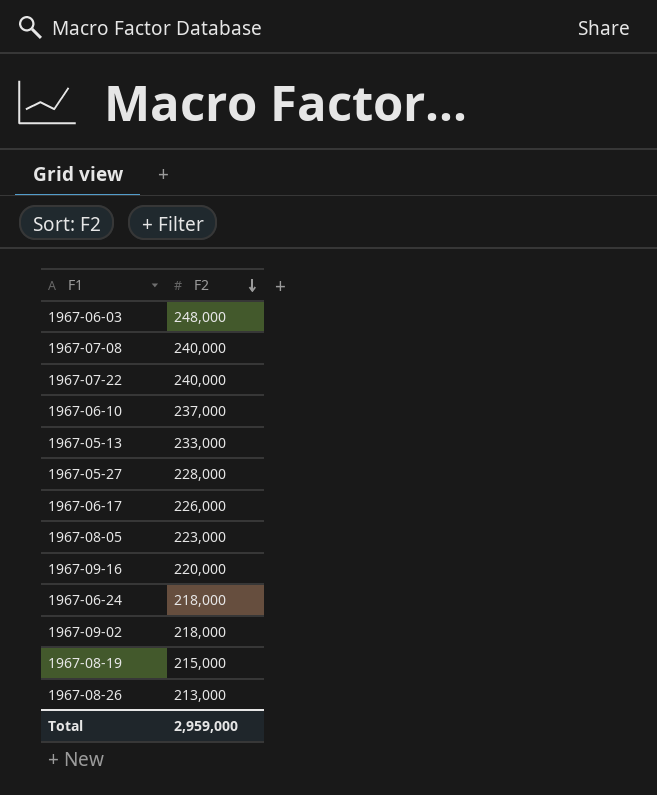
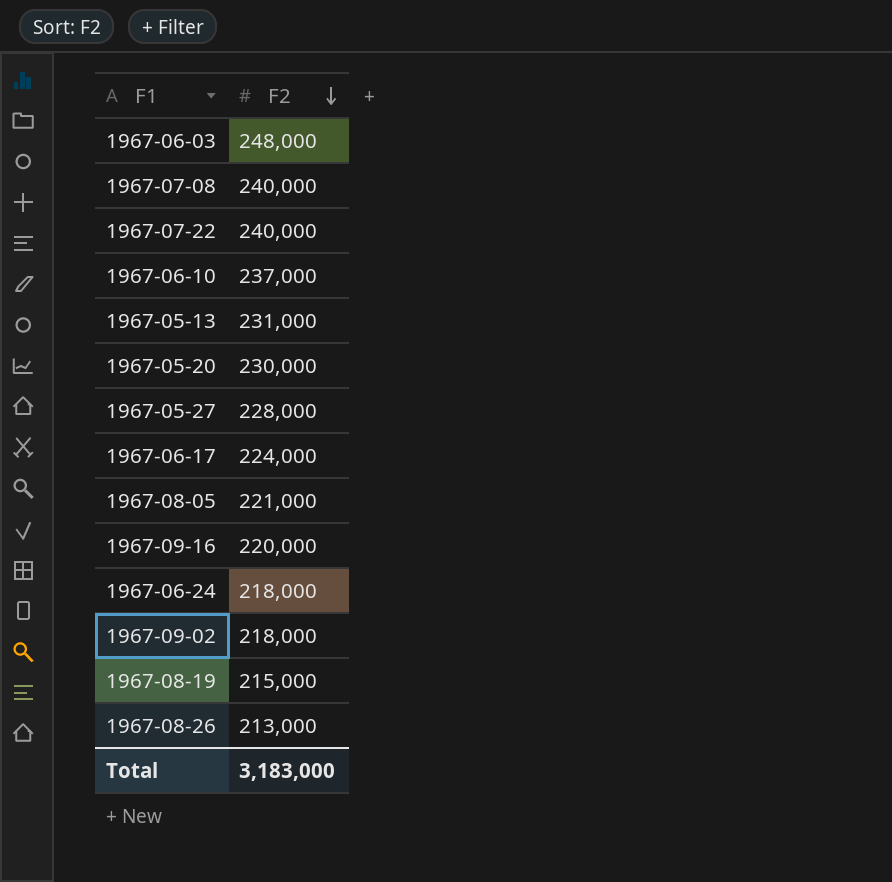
1967-05-13 | F2: 233,000 -> 231,000
row 1967-05-20: none -> 230,000
1967-06-17 | F2: 226,000 -> 224,000
1967-08-05 | F2: 223,000 -> 221,000
Total | F2: 2,959,000 -> 3,183,000

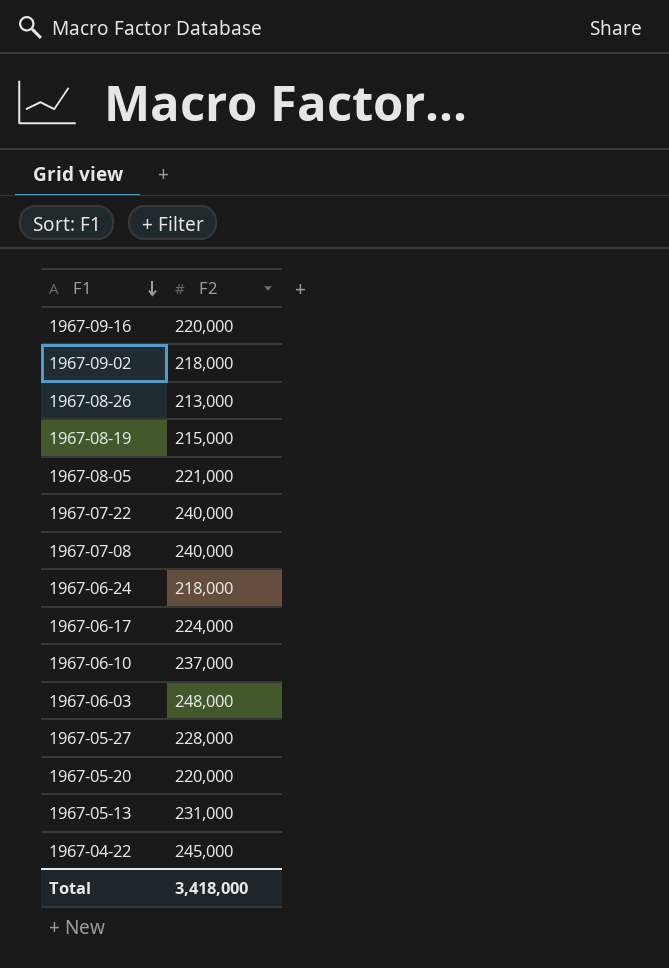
row order: F2 descending -> F1 descending
1967-05-20 | F2: 230,000 -> 220,000
row 1967-04-22: none -> 245,000
Total | F2: 3,183,000 -> 3,418,000

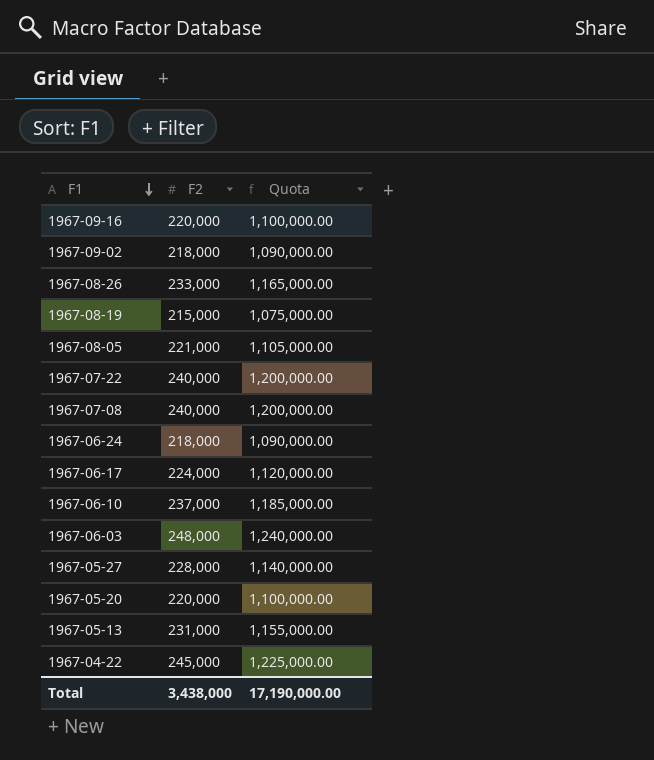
column Quota | formula: none -> [F2] * 5
1967-08-26 | F2: 213,000 -> 233,000
Total | F2: 3,418,000 -> 3,438,000

